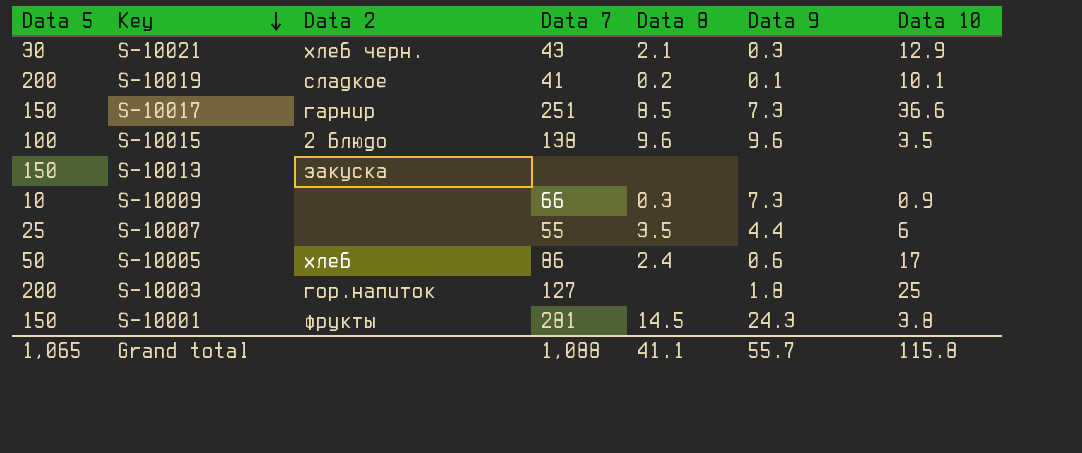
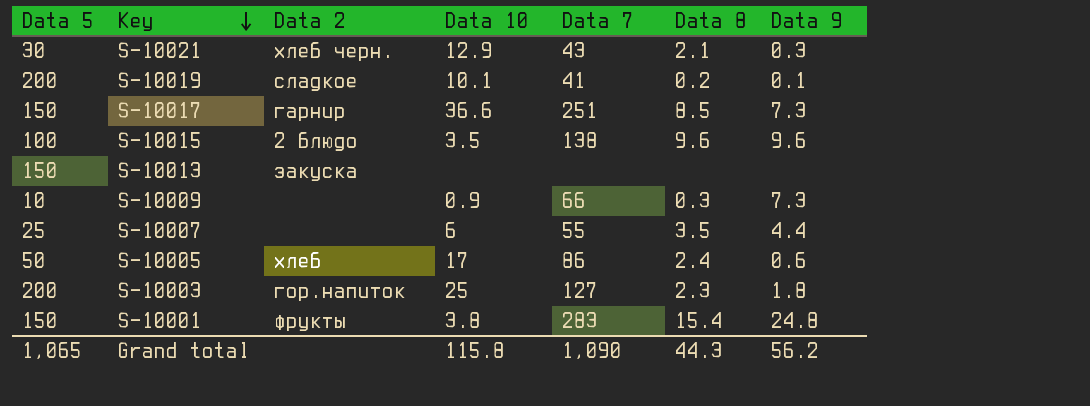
column Data 10 | position: 7 -> 4
S-10003 | Data 8: none -> 2.3
S-10001 | Data 7: 281 -> 283
S-10001 | Data 8: 14.5 -> 15.4
S-10001 | Data 9: 24.3 -> 24.8
Grand total | Data 7: 1,088 -> 1,090
Grand total | Data 8: 41.1 -> 44.3
Grand total | Data 9: 55.7 -> 56.2

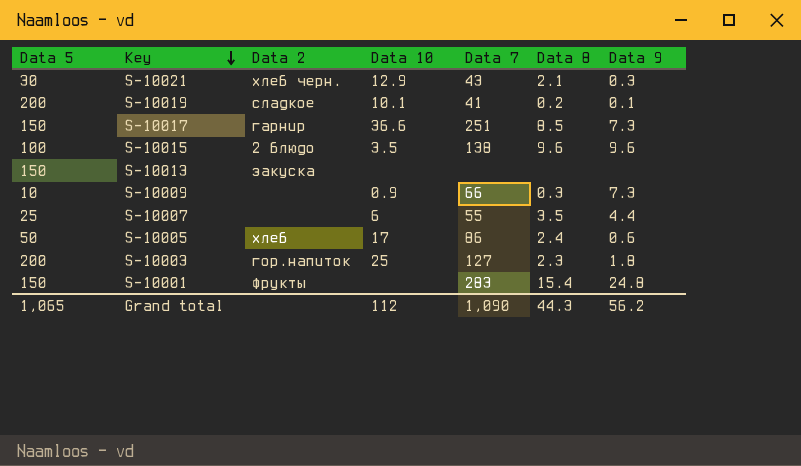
S-10001 | Data 10: 3.8 -> none
Grand total | Data 10: 115.8 -> 112

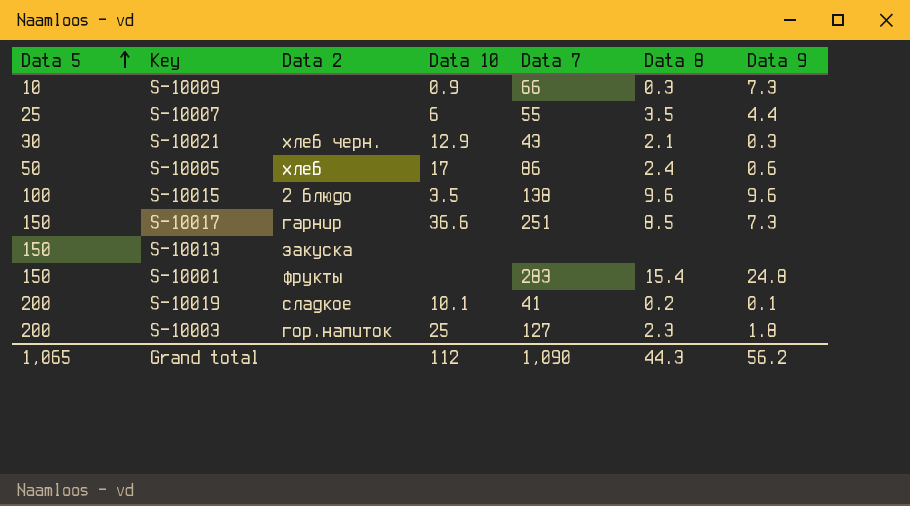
row order: Key descending -> Data 5 ascending

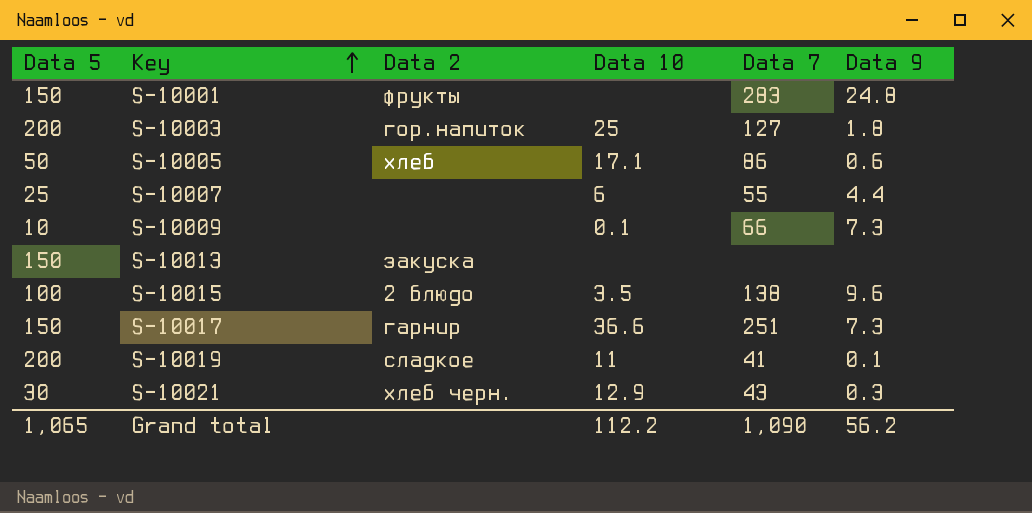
row order: Data 5 ascending -> Key ascending
column Data 8 | position: 6 -> none
S-10005 | Data 10: 17 -> 17.1
S-10009 | Data 10: 0.9 -> 0.1
S-10019 | Data 10: 10.1 -> 11
Grand total | Data 10: 112 -> 112.2

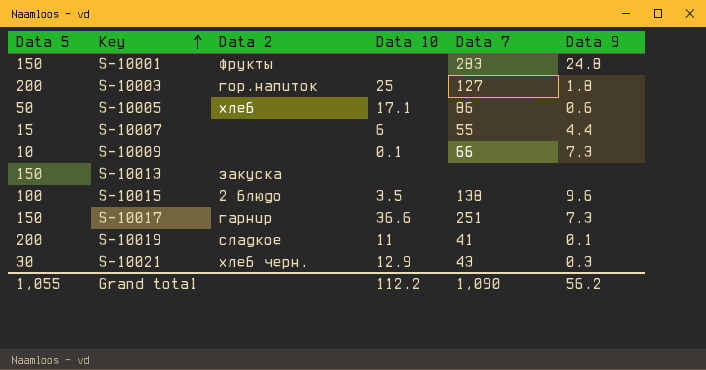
S-10007 | Data 5: 25 -> 15
Grand total | Data 5: 1,065 -> 1,055

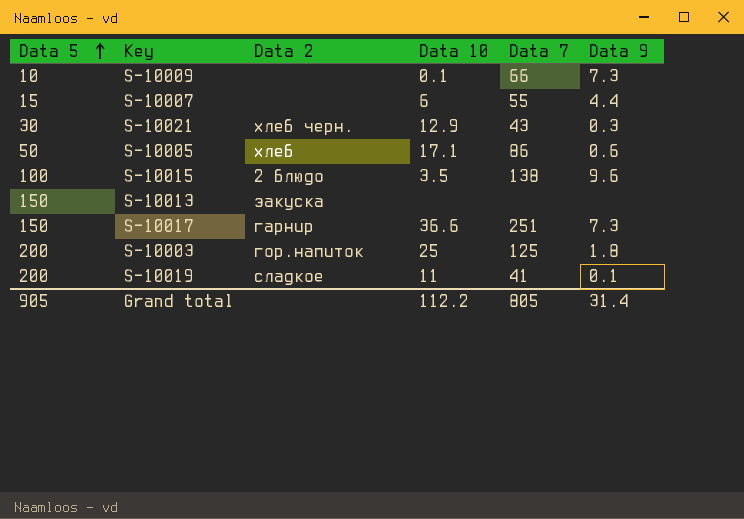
row order: Key ascending -> Data 5 ascending
row S-10001: 150 | фрукты | none | 283 | 24.8 -> none
S-10003 | Data 7: 127 -> 125
Grand total | Data 5: 1,055 -> 905
Grand total | Data 7: 1,090 -> 805
Grand total | Data 9: 56.2 -> 31.4

